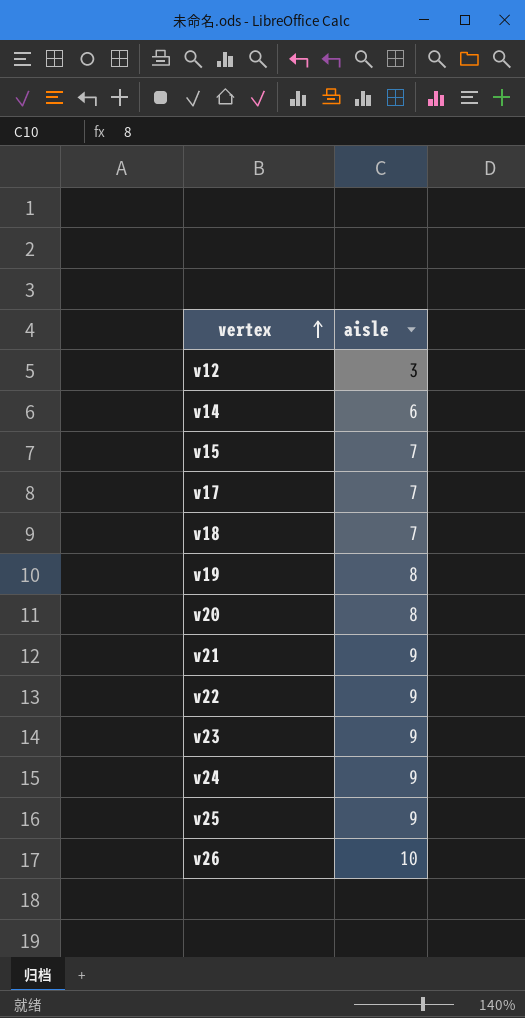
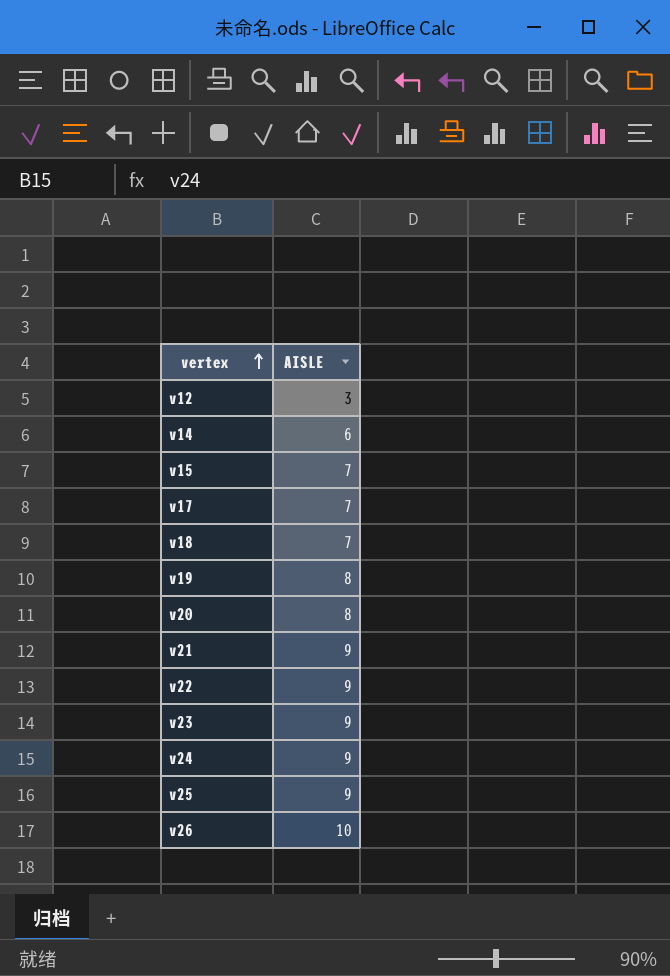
column name: aisle -> AISLE

